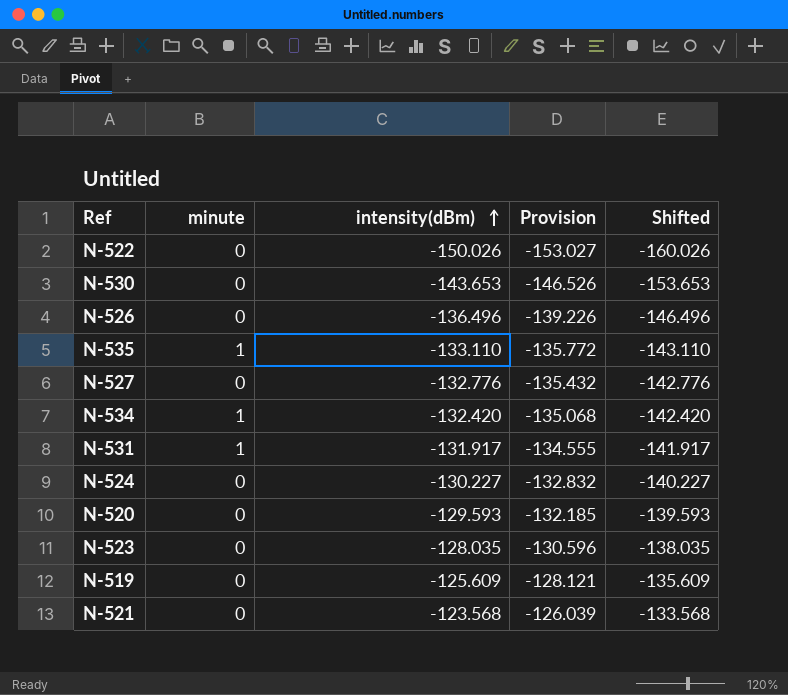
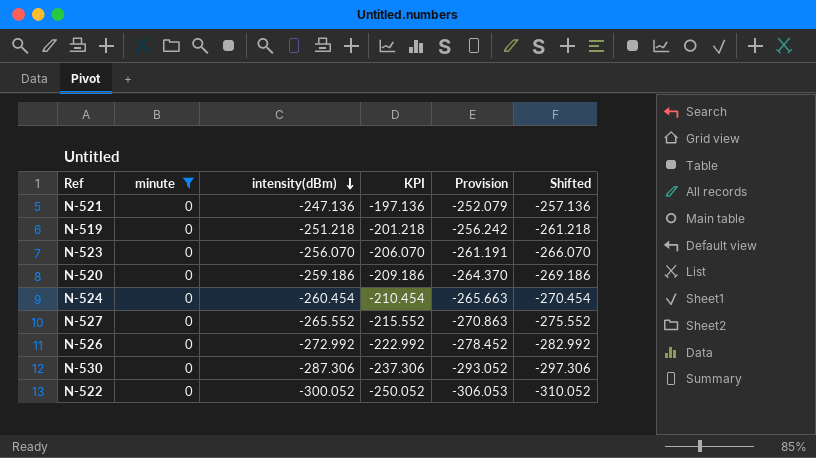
filter: none -> minute = 0
row order: intensity(dBm) ascending -> intensity(dBm) descending
column KPI | formula: none -> [intensity(dBm)] + 50
N-521 | intensity(dBm): -123.568 -> -247.136
N-521 | Provision: -126.039 -> -252.079
N-521 | Shifted: -133.568 -> -257.136
N-519 | intensity(dBm): -125.609 -> -251.218
N-519 | Provision: -128.121 -> -256.242
N-519 | Shifted: -135.609 -> -261.218
N-523 | intensity(dBm): -128.035 -> -256.070
N-523 | Provision: -130.596 -> -261.191
N-523 | Shifted: -138.035 -> -266.070
N-520 | intensity(dBm): -129.593 -> -259.186
N-520 | Provision: -132.185 -> -264.370
N-520 | Shifted: -139.593 -> -269.186
N-524 | intensity(dBm): -130.227 -> -260.454
N-524 | Provision: -132.832 -> -265.663
N-524 | Shifted: -140.227 -> -270.454
N-527 | intensity(dBm): -132.776 -> -265.552
N-527 | Provision: -135.432 -> -270.863
N-527 | Shifted: -142.776 -> -275.552
N-526 | intensity(dBm): -136.496 -> -272.992
N-526 | Provision: -139.226 -> -278.452
N-526 | Shifted: -146.496 -> -282.992
N-530 | intensity(dBm): -143.653 -> -287.306
N-530 | Provision: -146.526 -> -293.052
N-530 | Shifted: -153.653 -> -297.306
N-522 | intensity(dBm): -150.026 -> -300.052
N-522 | Provision: -153.027 -> -306.053
N-522 | Shifted: -160.026 -> -310.052

